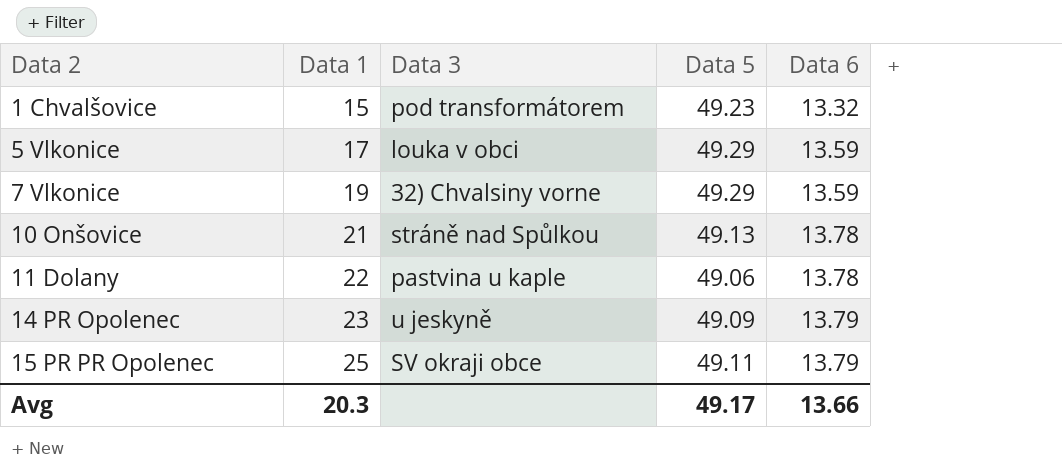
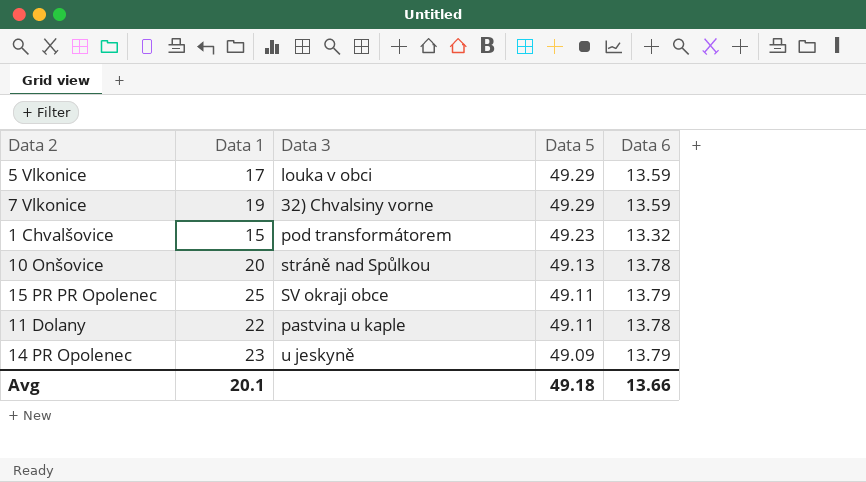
row order: Data 2 ascending -> Data 5 descending
10 Onšovice | Data 1: 21 -> 20
11 Dolany | Data 5: 49.06 -> 49.11
Avg | Data 1: 20.3 -> 20.1
Avg | Data 5: 49.17 -> 49.18

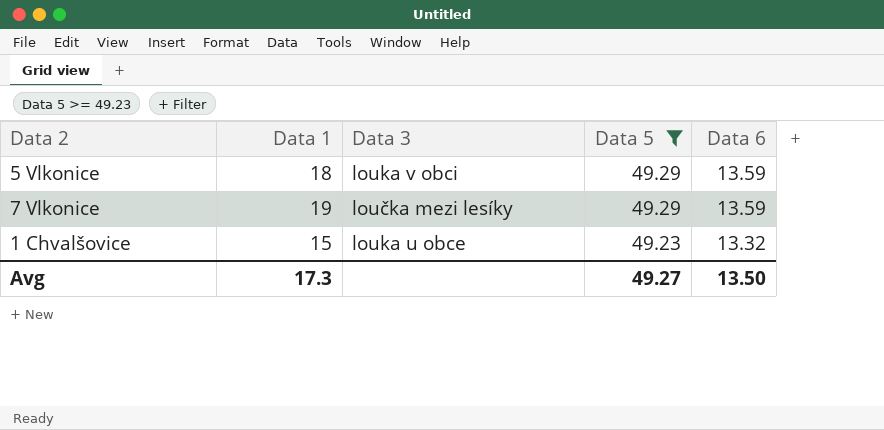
filter: none -> Data 5 >= 49.23
5 Vlkonice | Data 1: 17 -> 18
7 Vlkonice | Data 3: 32) Chvalsiny vorne -> loučka mezi lesíky
1 Chvalšovice | Data 3: pod transformátorem -> louka u obce
Avg | Data 1: 20.1 -> 17.3
Avg | Data 5: 49.18 -> 49.27
Avg | Data 6: 13.66 -> 13.50

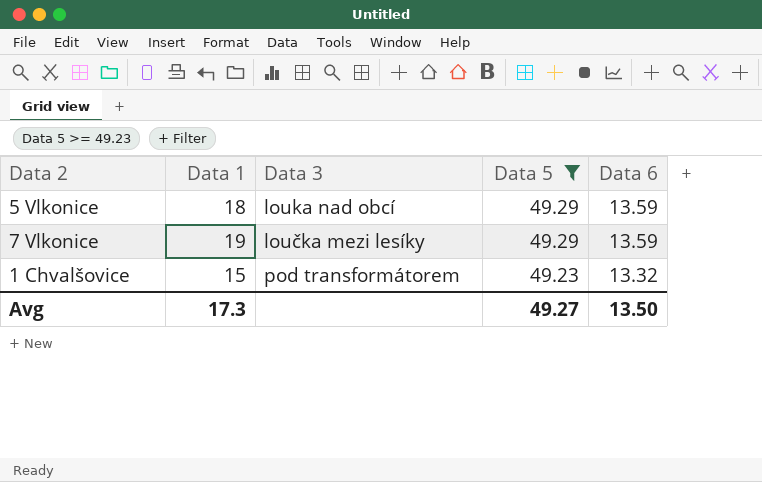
5 Vlkonice | Data 3: louka v obci -> louka nad obcí
1 Chvalšovice | Data 3: louka u obce -> pod transformátorem

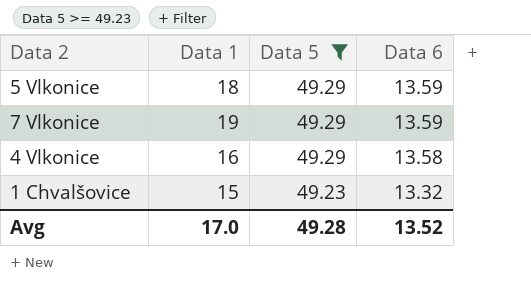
column Data 3 | position: 3 -> none
row 4 Vlkonice: none -> 16 | 49.29 | 13.58
Avg | Data 1: 17.3 -> 17.0
Avg | Data 5: 49.27 -> 49.28
Avg | Data 6: 13.50 -> 13.52

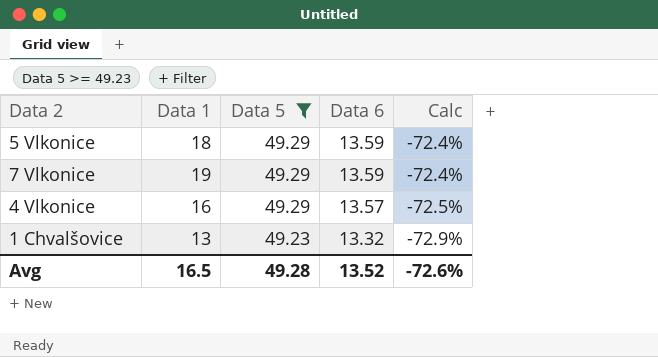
column Calc | formula: none -> ([Data 6] - [Data 5]) / [Data 5]
4 Vlkonice | Data 6: 13.58 -> 13.57
1 Chvalšovice | Data 1: 15 -> 13
Avg | Data 1: 17.0 -> 16.5

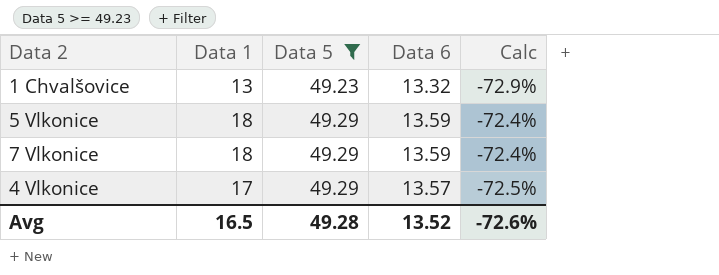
row order: Data 5 descending -> Data 5 ascending
7 Vlkonice | Data 1: 19 -> 18
4 Vlkonice | Data 1: 16 -> 17

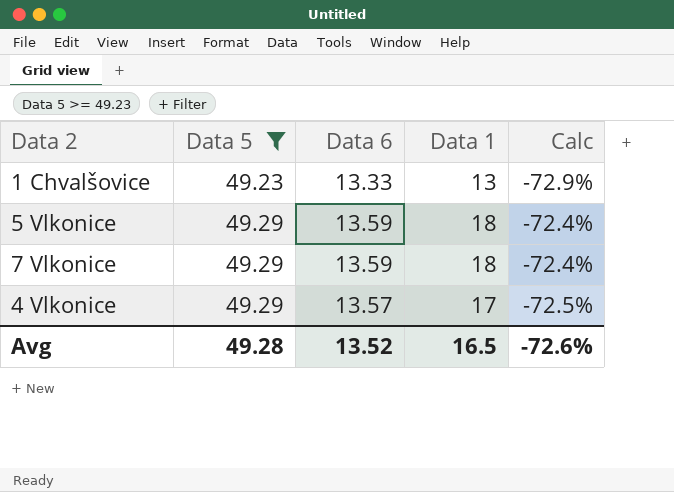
column Data 1 | position: 2 -> 4
1 Chvalšovice | Data 6: 13.32 -> 13.33

